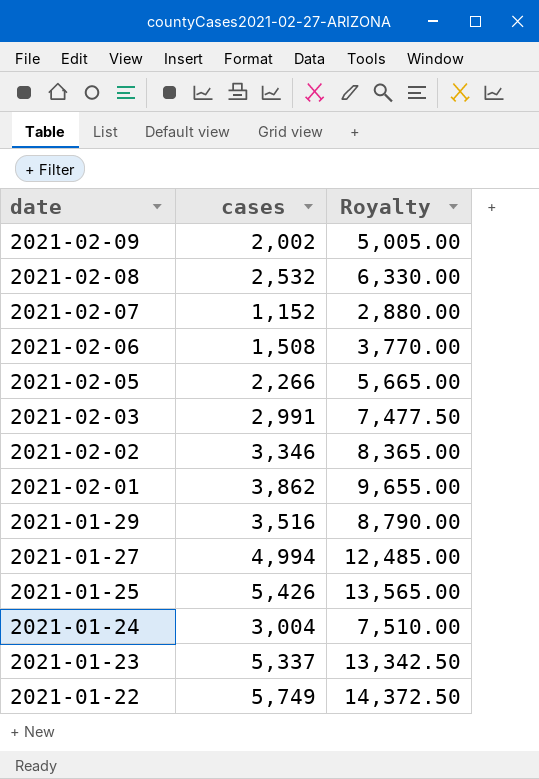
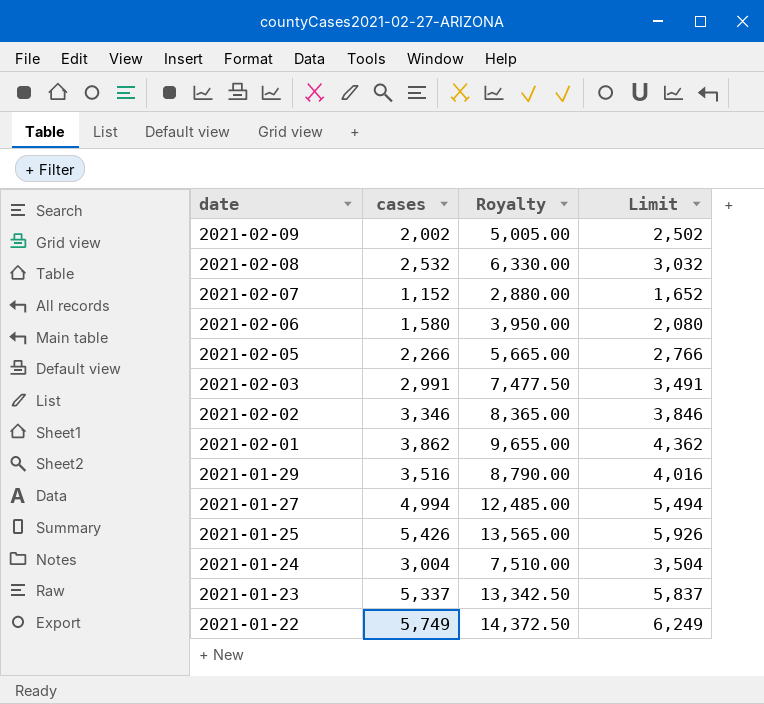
column Limit | formula: none -> [cases] + 500
2021-02-06 | cases: 1,508 -> 1,580
2021-02-06 | Royalty: 3,770.00 -> 3,950.00

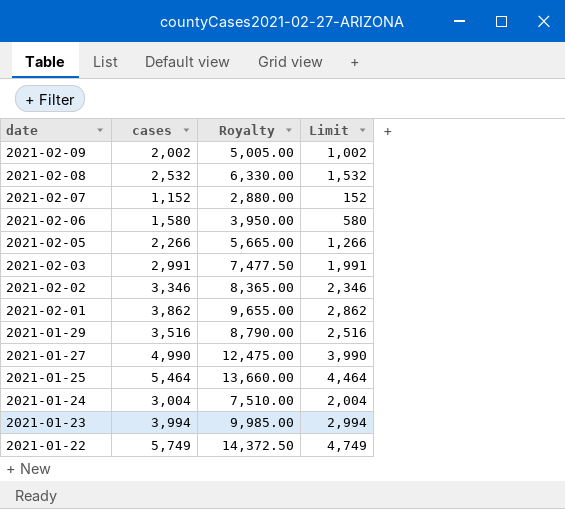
column Limit | formula: [cases] + 500 -> [cases] - 1000
2021-01-27 | cases: 4,994 -> 4,990
2021-01-27 | Royalty: 12,485.00 -> 12,475.00
2021-01-25 | cases: 5,426 -> 5,464
2021-01-25 | Royalty: 13,565.00 -> 13,660.00
2021-01-23 | cases: 5,337 -> 3,994
2021-01-23 | Royalty: 13,342.50 -> 9,985.00

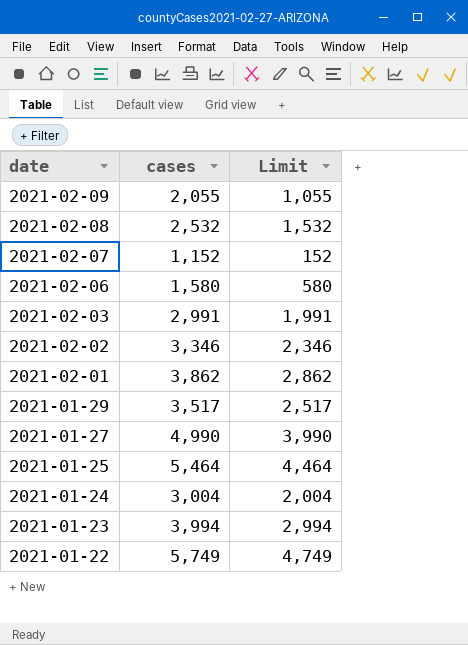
column Royalty | formula: [cases] * 2.5 -> none
row 2021-02-05: 2,266 | 5,665.00 | 1,266 -> none
2021-02-09 | cases: 2,002 -> 2,055
2021-02-09 | Limit: 1,002 -> 1,055
2021-01-29 | cases: 3,516 -> 3,517
2021-01-29 | Limit: 2,516 -> 2,517

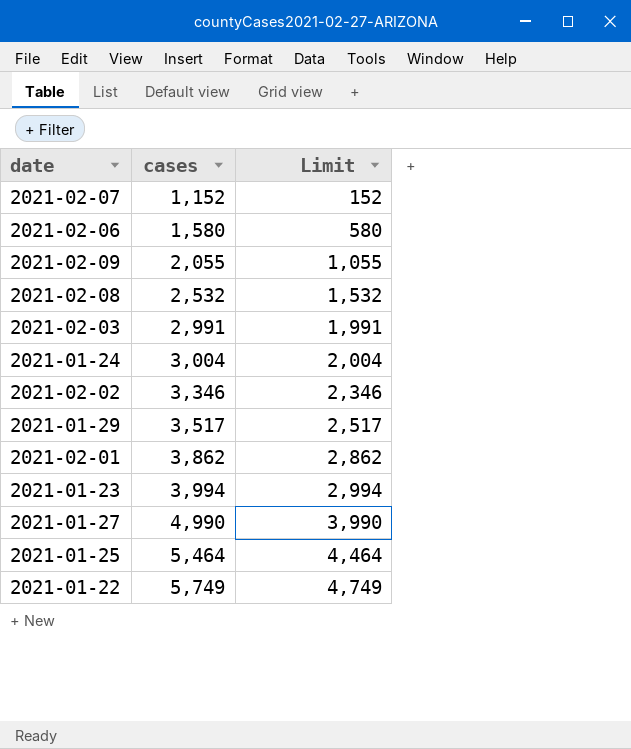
row order: date descending -> cases ascending

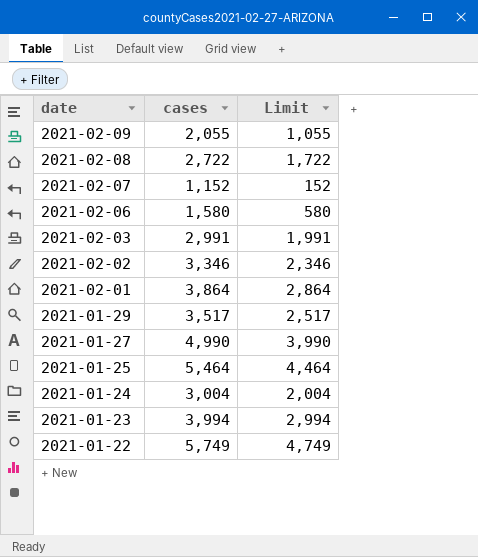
row order: cases ascending -> date descending
2021-02-08 | cases: 2,532 -> 2,722
2021-02-08 | Limit: 1,532 -> 1,722
2021-02-01 | cases: 3,862 -> 3,864
2021-02-01 | Limit: 2,862 -> 2,864

